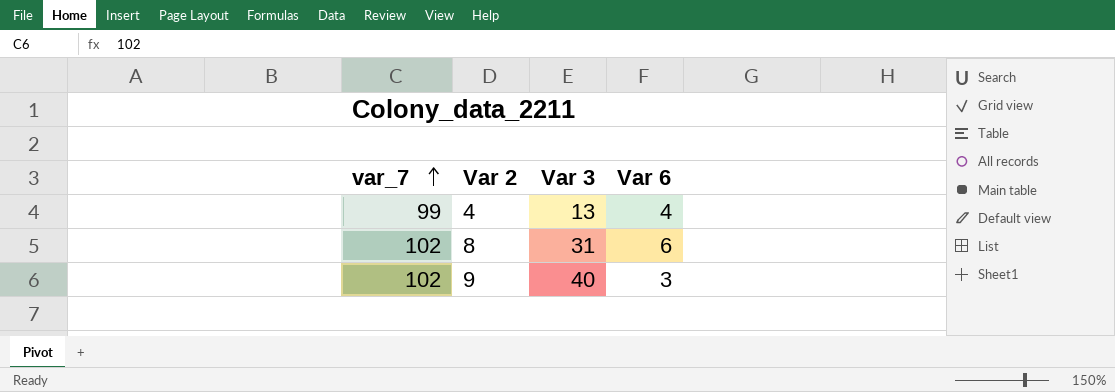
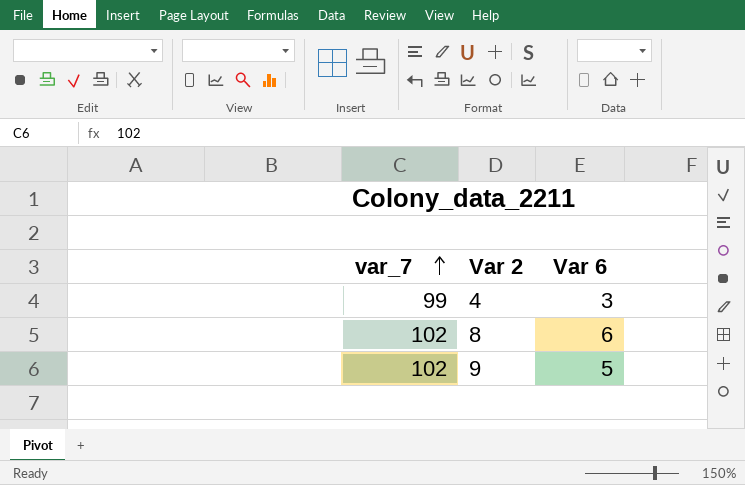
column Var 3 | position: 3 -> none
4 | Var 6: 4 -> 3
9 | Var 6: 3 -> 5

